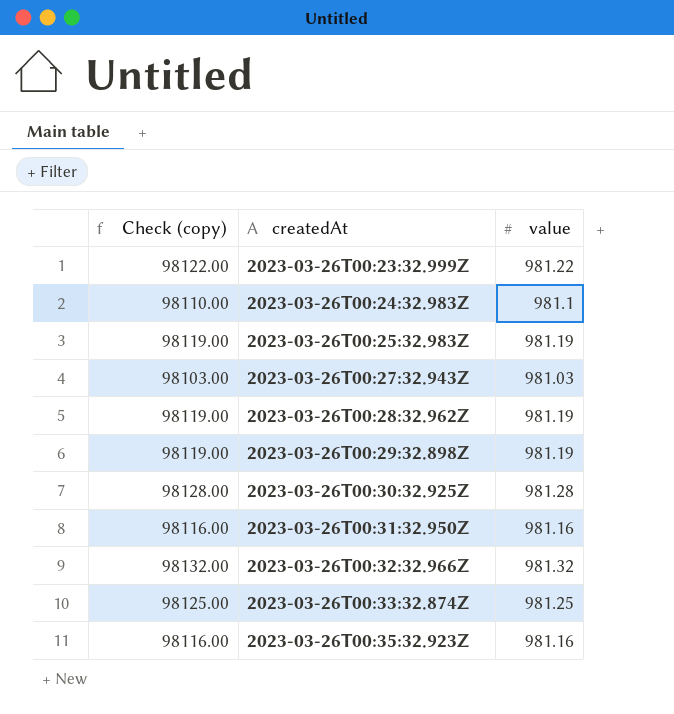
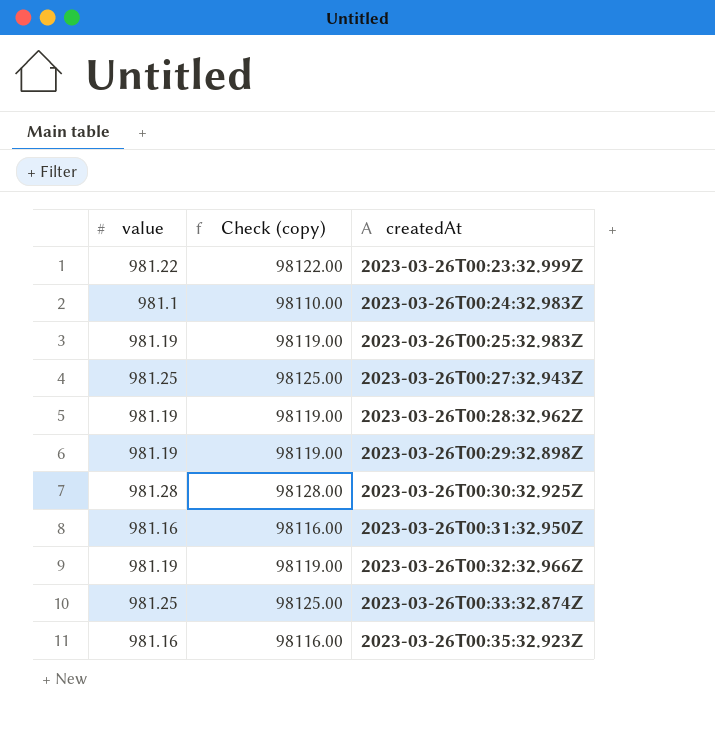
column value | position: 3 -> 1
2023-03-26T00:27:32.943Z | value: 981.03 -> 981.25
2023-03-26T00:27:32.943Z | Check (copy): 98103.00 -> 98125.00
2023-03-26T00:32:32.966Z | value: 981.32 -> 981.19
2023-03-26T00:32:32.966Z | Check (copy): 98132.00 -> 98119.00

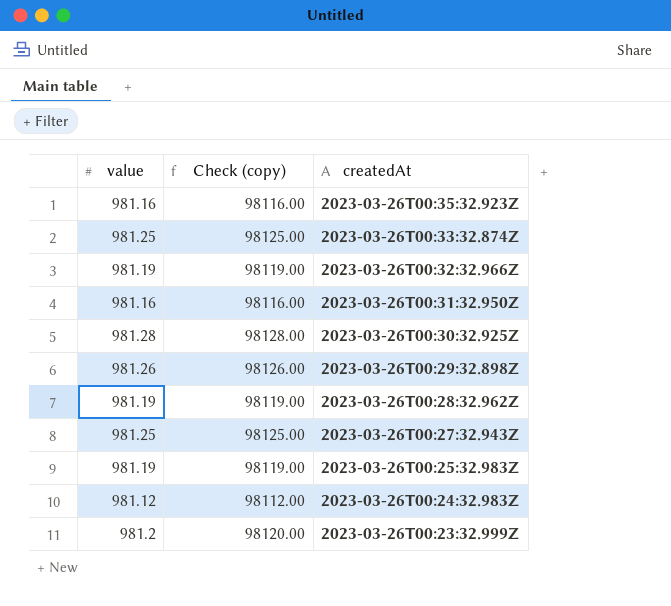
row order: createdAt ascending -> createdAt descending
2023-03-26T00:29:32.898Z | value: 981.19 -> 981.26
2023-03-26T00:29:32.898Z | Check (copy): 98119.00 -> 98126.00
2023-03-26T00:24:32.983Z | value: 981.1 -> 981.12
2023-03-26T00:24:32.983Z | Check (copy): 98110.00 -> 98112.00
2023-03-26T00:23:32.999Z | value: 981.22 -> 981.2
2023-03-26T00:23:32.999Z | Check (copy): 98122.00 -> 98120.00

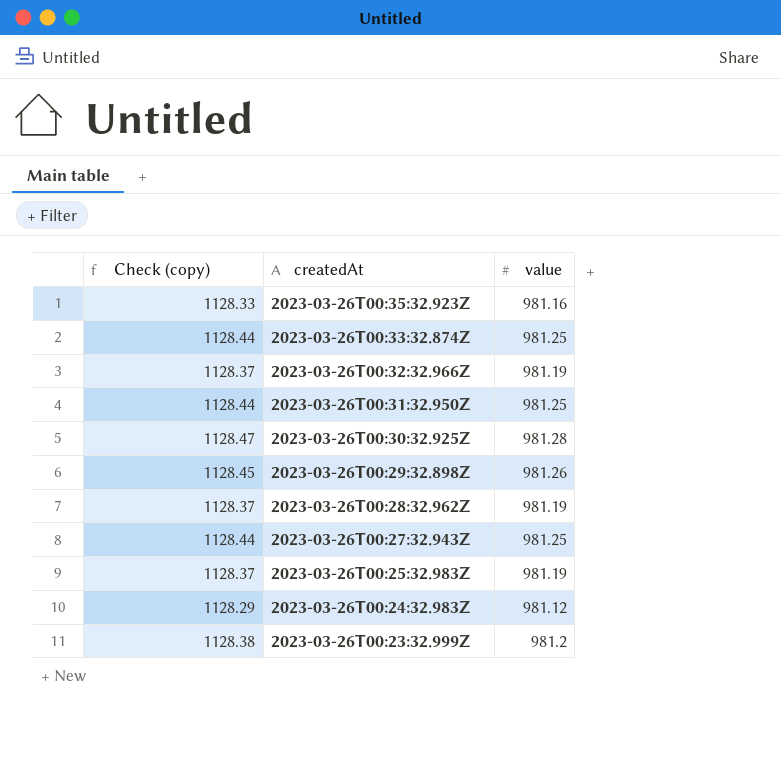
column Check (copy) | formula: [value] * 100 -> [value] * 1.15
column value | position: 1 -> 3
2023-03-26T00:31:32.950Z | value: 981.16 -> 981.25

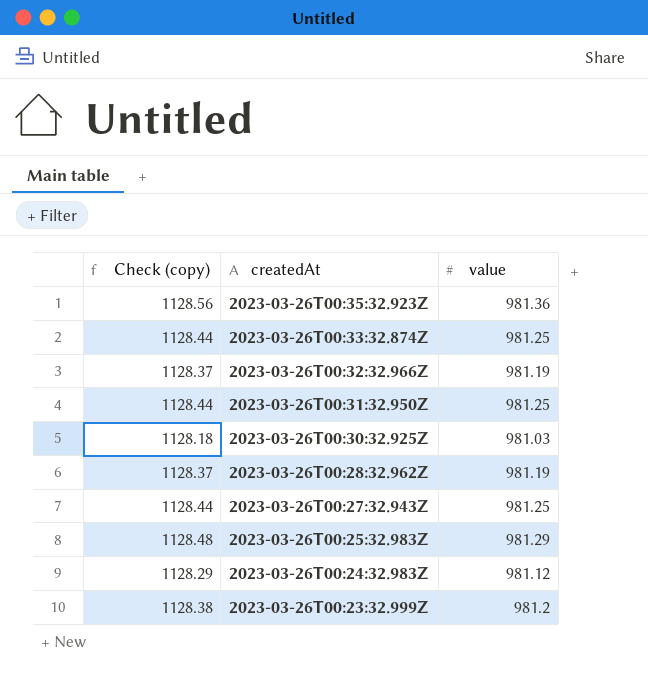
row 2023-03-26T00:29:32.898Z: 1128.45 | 981.26 -> none
2023-03-26T00:35:32.923Z | Check (copy): 1128.33 -> 1128.56
2023-03-26T00:35:32.923Z | value: 981.16 -> 981.36
2023-03-26T00:30:32.925Z | Check (copy): 1128.47 -> 1128.18
2023-03-26T00:30:32.925Z | value: 981.28 -> 981.03
2023-03-26T00:25:32.983Z | Check (copy): 1128.37 -> 1128.48
2023-03-26T00:25:32.983Z | value: 981.19 -> 981.29

